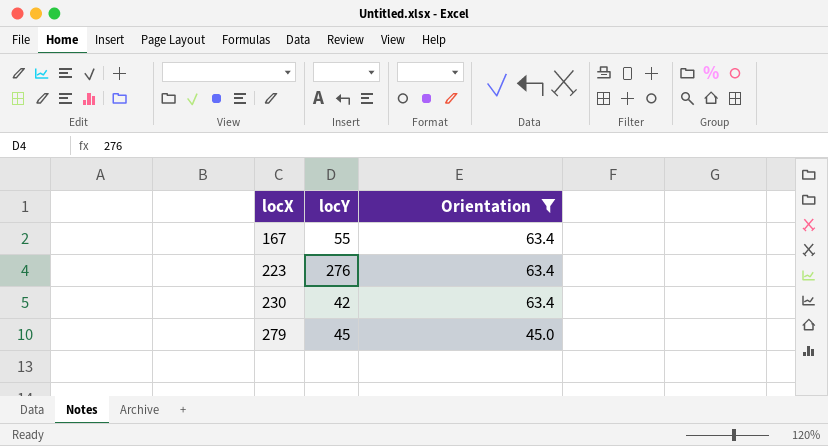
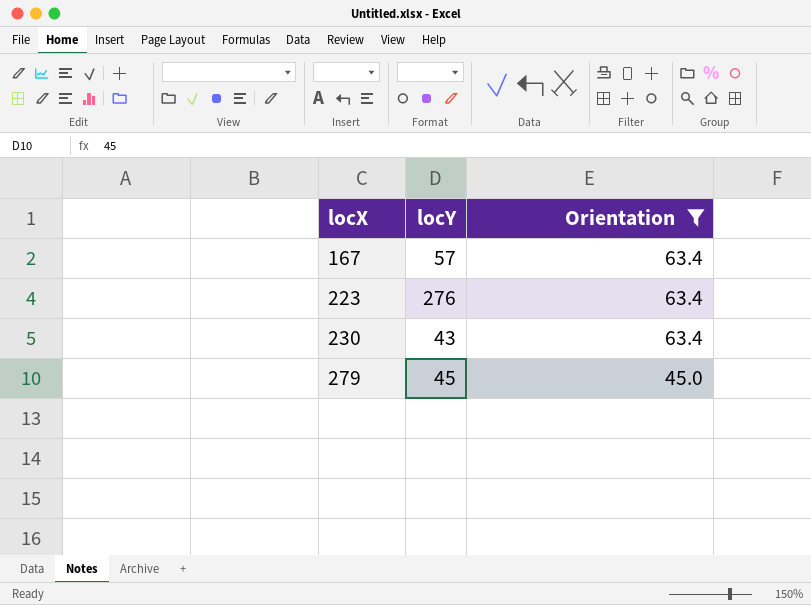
167 | locY: 55 -> 57
230 | locY: 42 -> 43

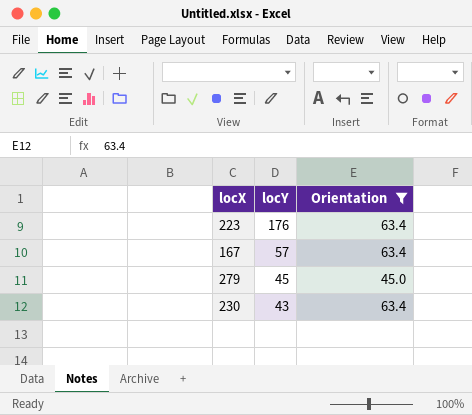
row order: locX ascending -> locY descending
223 | locY: 276 -> 176

